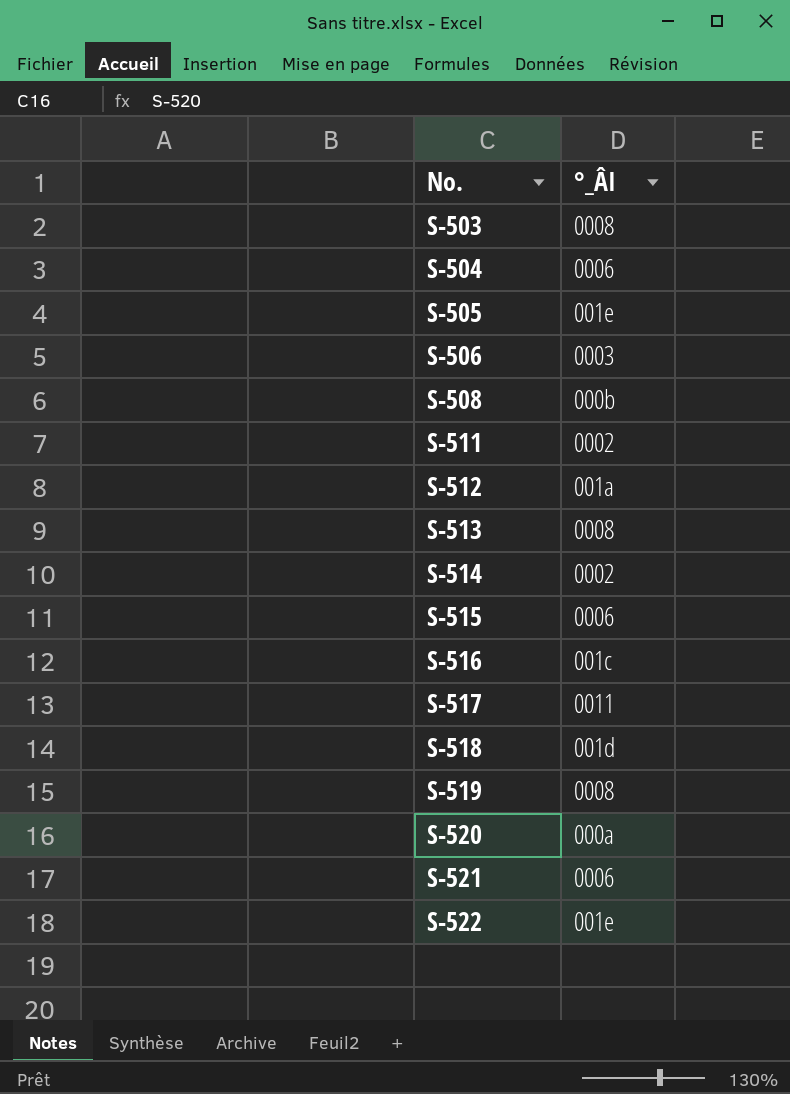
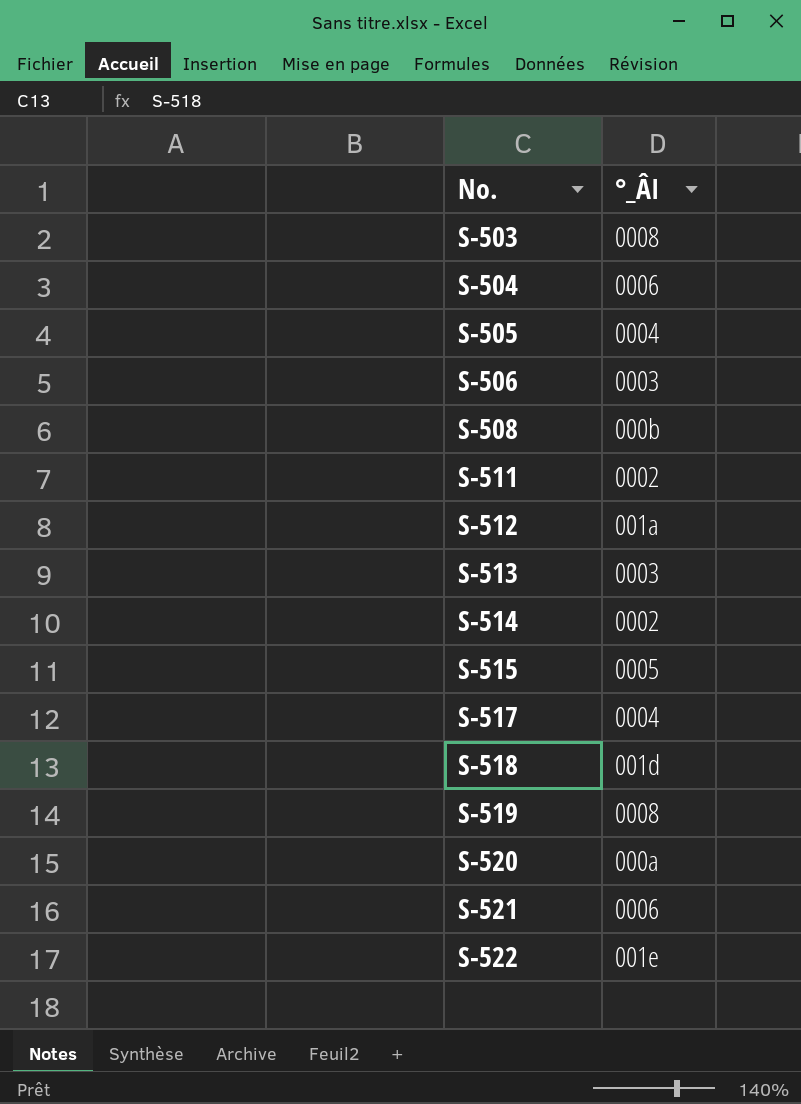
row S-516: 001c -> none
S-505 | °_ÂI: 001e -> 0004
S-513 | °_ÂI: 0008 -> 0003
S-515 | °_ÂI: 0006 -> 0005
S-517 | °_ÂI: 0011 -> 0004

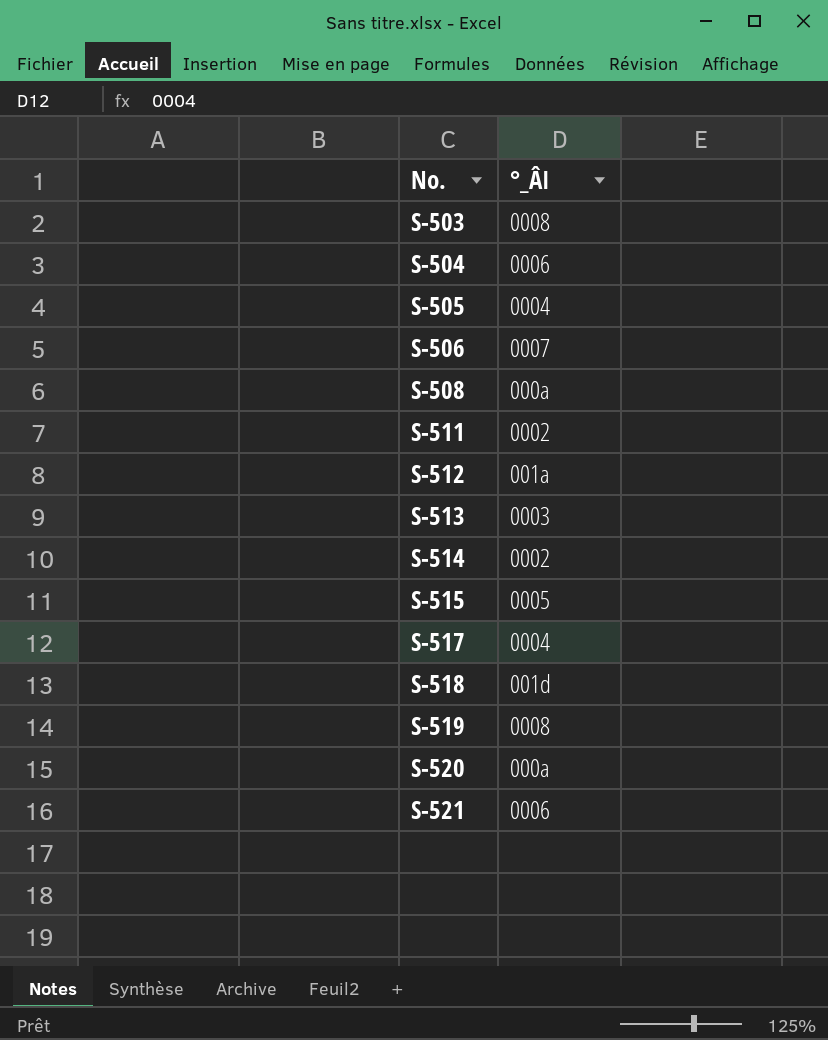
row S-522: 001e -> none
S-506 | °_ÂI: 0003 -> 0007
S-508 | °_ÂI: 000b -> 000a

